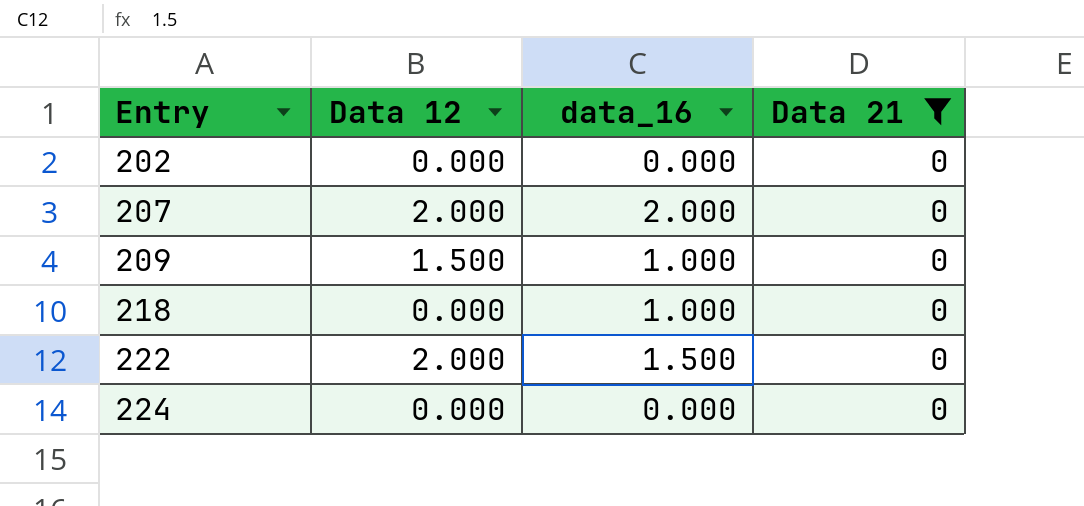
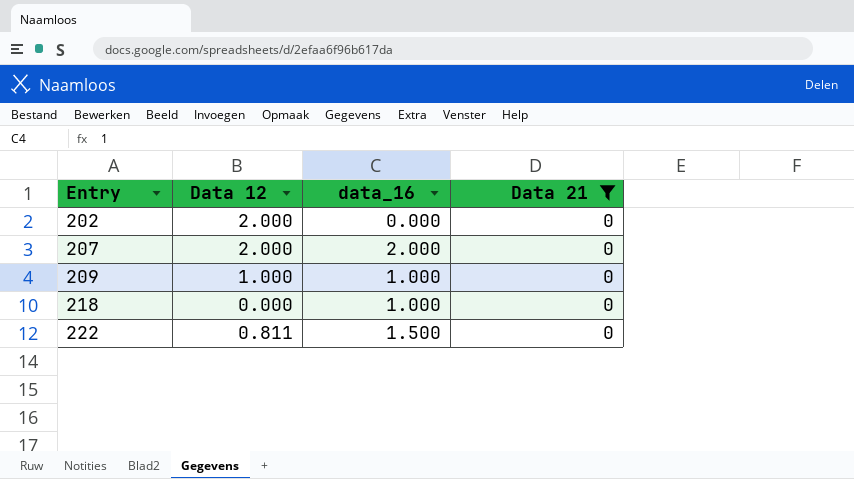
row 224: 0.000 | 0.000 | 0 -> none
202 | Data 12: 0.000 -> 2.000
209 | Data 12: 1.500 -> 1.000
222 | Data 12: 2.000 -> 0.811

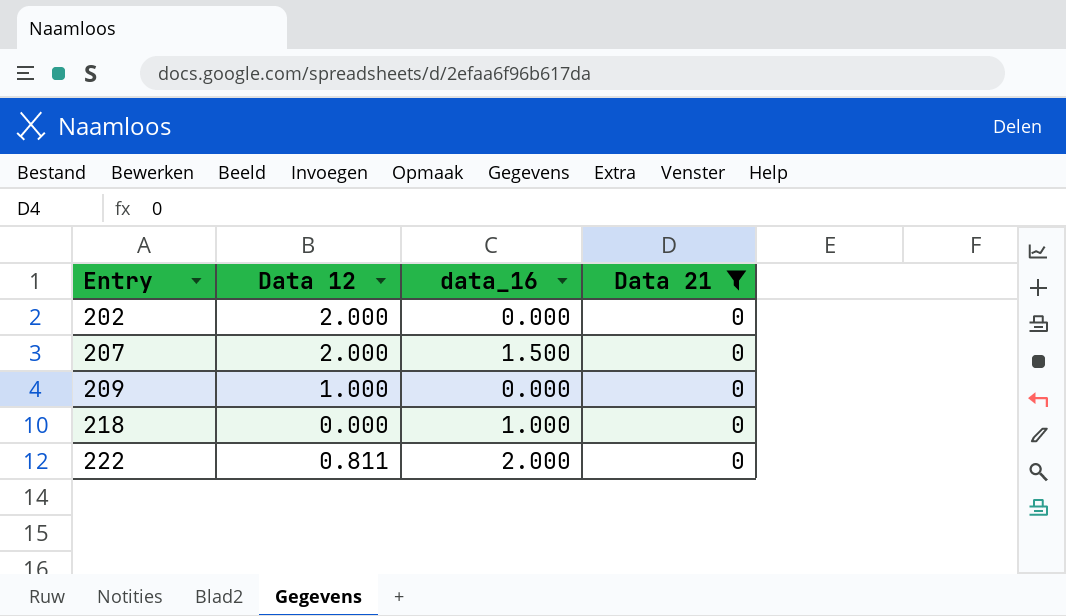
207 | data_16: 2.000 -> 1.500
209 | data_16: 1.000 -> 0.000
222 | data_16: 1.500 -> 2.000

